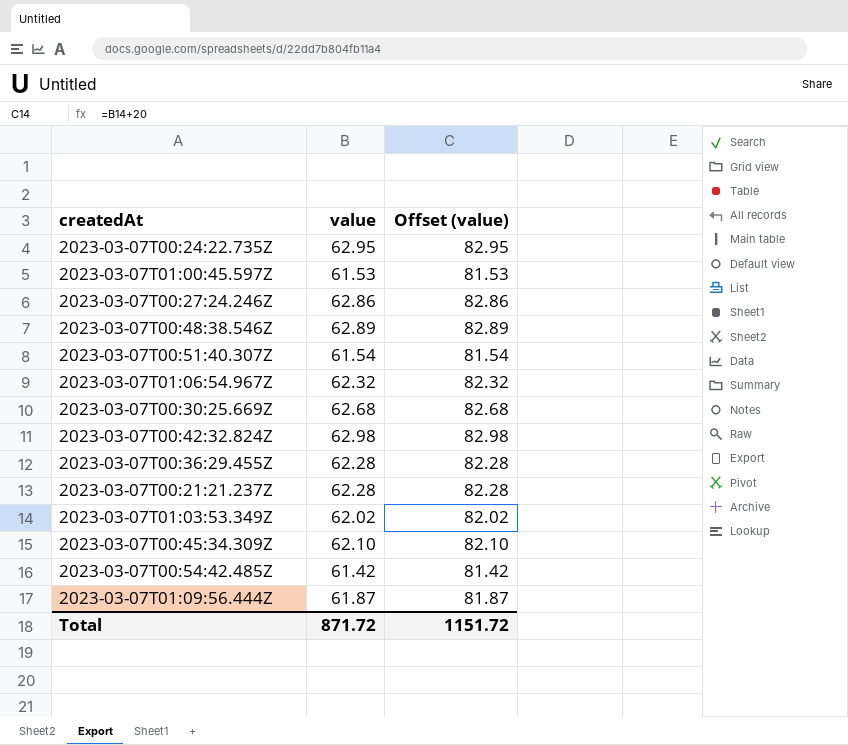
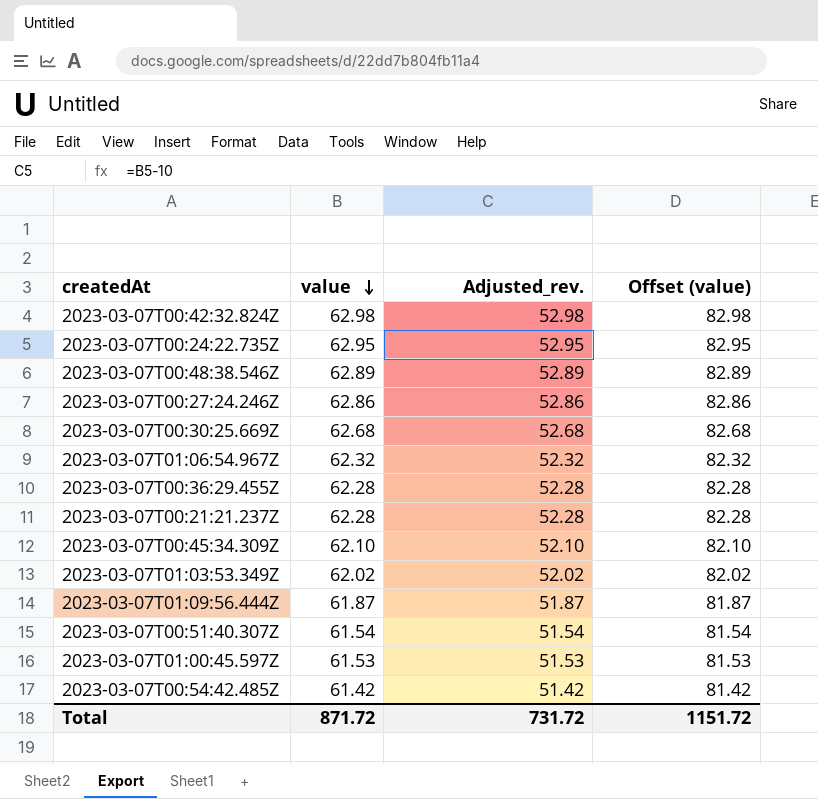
row order: none -> value descending
column Adjusted_rev. | formula: none -> [value] - 10

